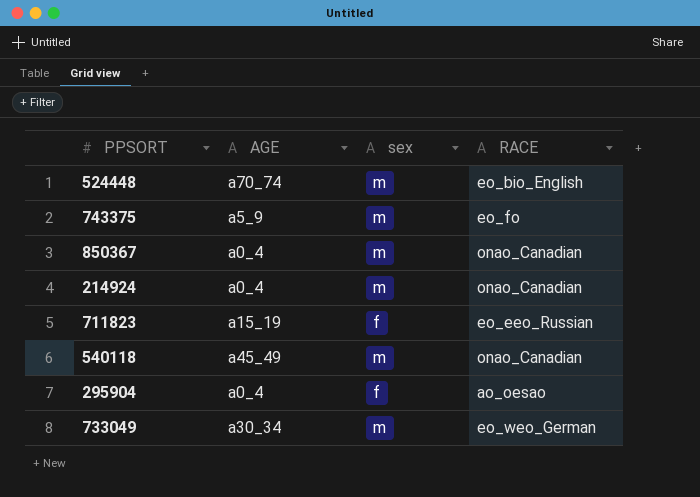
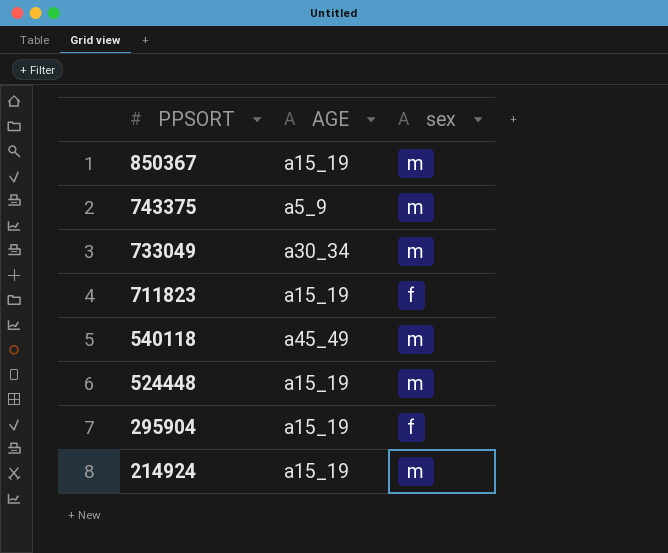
row order: none -> PPSORT descending
column RACE | position: 4 -> none
850367 | AGE: a0_4 -> a15_19
524448 | AGE: a70_74 -> a15_19
295904 | AGE: a0_4 -> a15_19
214924 | AGE: a0_4 -> a15_19

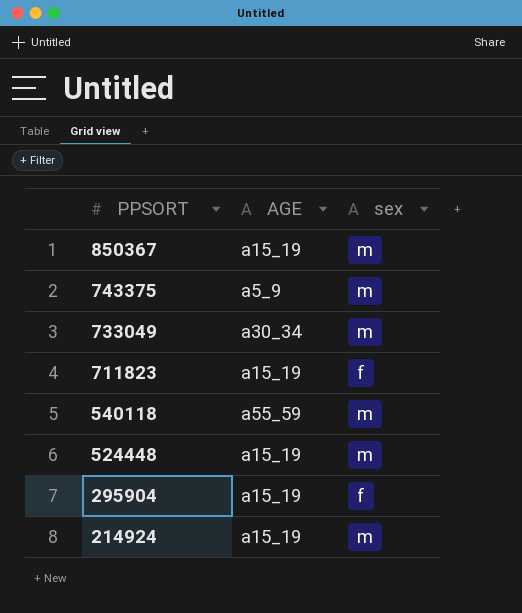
540118 | AGE: a45_49 -> a55_59

